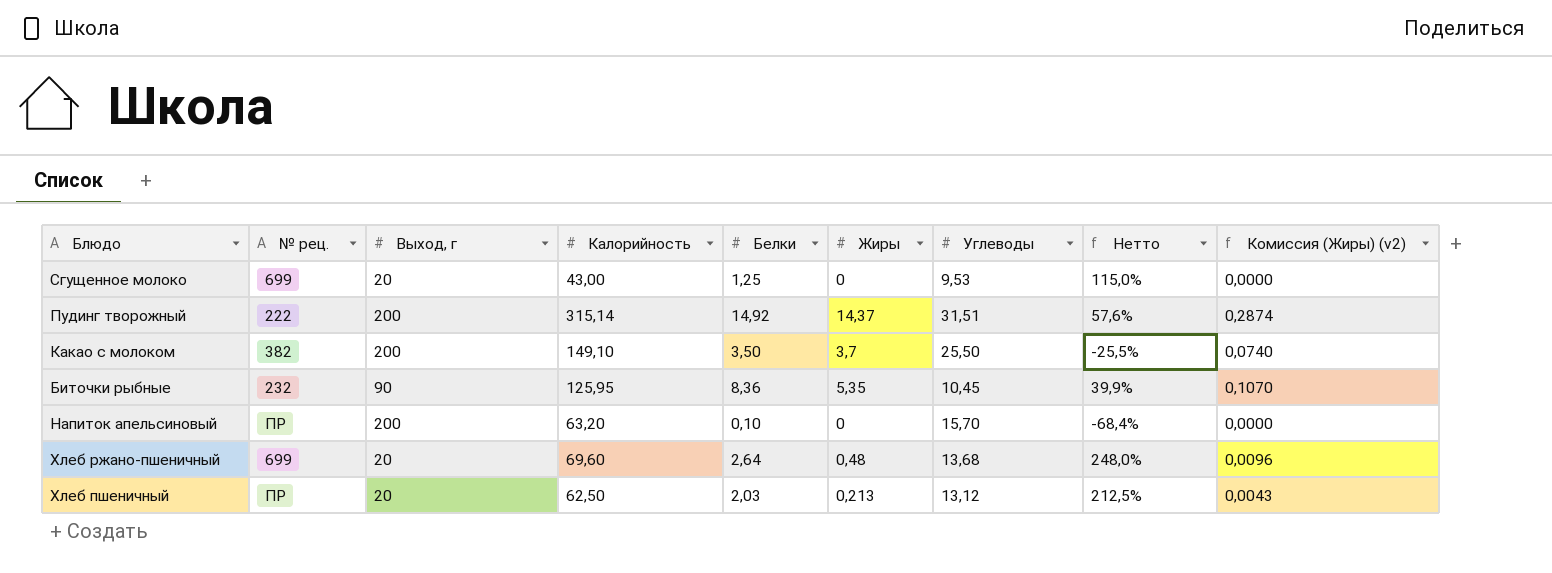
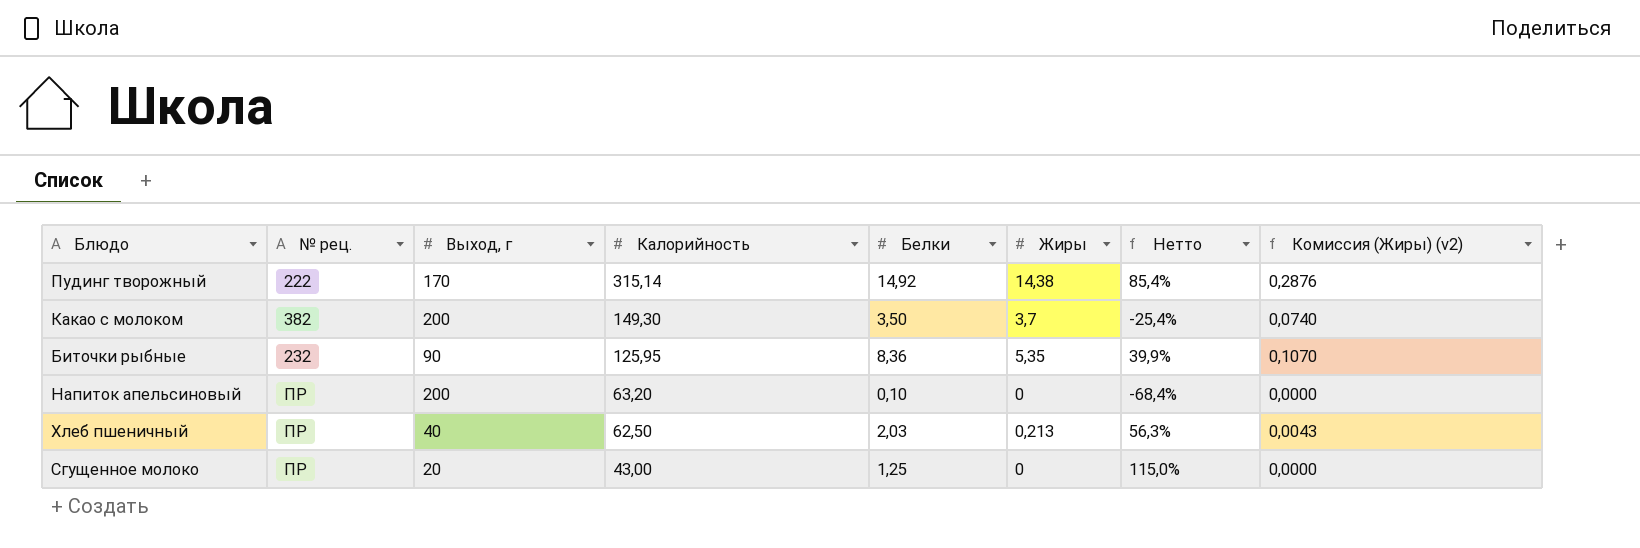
row order: none -> Калорийность descending
column Углеводы | position: 7 -> none
row Хлеб ржано-пшеничный: 699 | 20 | 69,60 | 2,64 | 0,48 | 13,68 | 248,0% | 0,0096 -> none
Пудинг творожный | Выход, г: 200 -> 170
Пудинг творожный | Жиры: 14,37 -> 14,38
Пудинг творожный | Нетто: 57,6% -> 85,4%
Пудинг творожный | Комиссия (Жиры) (v2): 0,2874 -> 0,2876
Какао с молоком | Калорийность: 149,10 -> 149,30
Какао с молоком | Нетто: -25,5% -> -25,4%
Хлеб пшеничный | Выход, г: 20 -> 40
Хлеб пшеничный | Нетто: 212,5% -> 56,3%
Сгущенное молоко | № рец.: 699 -> ПР

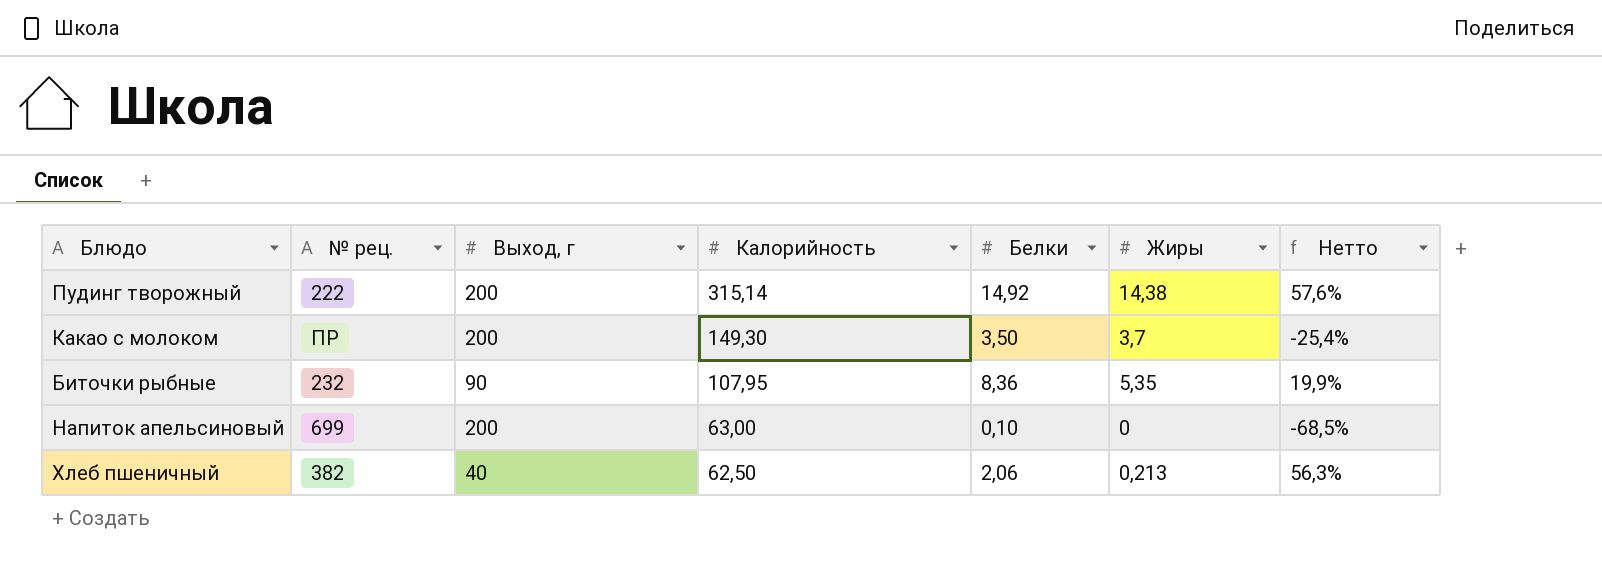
column Комиссия (Жиры) (v2) | formula: [Жиры] * 0,02 -> none
row Сгущенное молоко: ПР | 20 | 43,00 | 1,25 | 0 | 115,0% | 0,0000 -> none
Пудинг творожный | Выход, г: 170 -> 200
Пудинг творожный | Нетто: 85,4% -> 57,6%
Какао с молоком | № рец.: 382 -> ПР
Биточки рыбные | Калорийность: 125,95 -> 107,95
Биточки рыбные | Нетто: 39,9% -> 19,9%
Напиток апельсиновый | № рец.: ПР -> 699
Напиток апельсиновый | Калорийность: 63,20 -> 63,00
Напиток апельсиновый | Нетто: -68,4% -> -68,5%
Хлеб пшеничный | № рец.: ПР -> 382
Хлеб пшеничный | Белки: 2,03 -> 2,06

